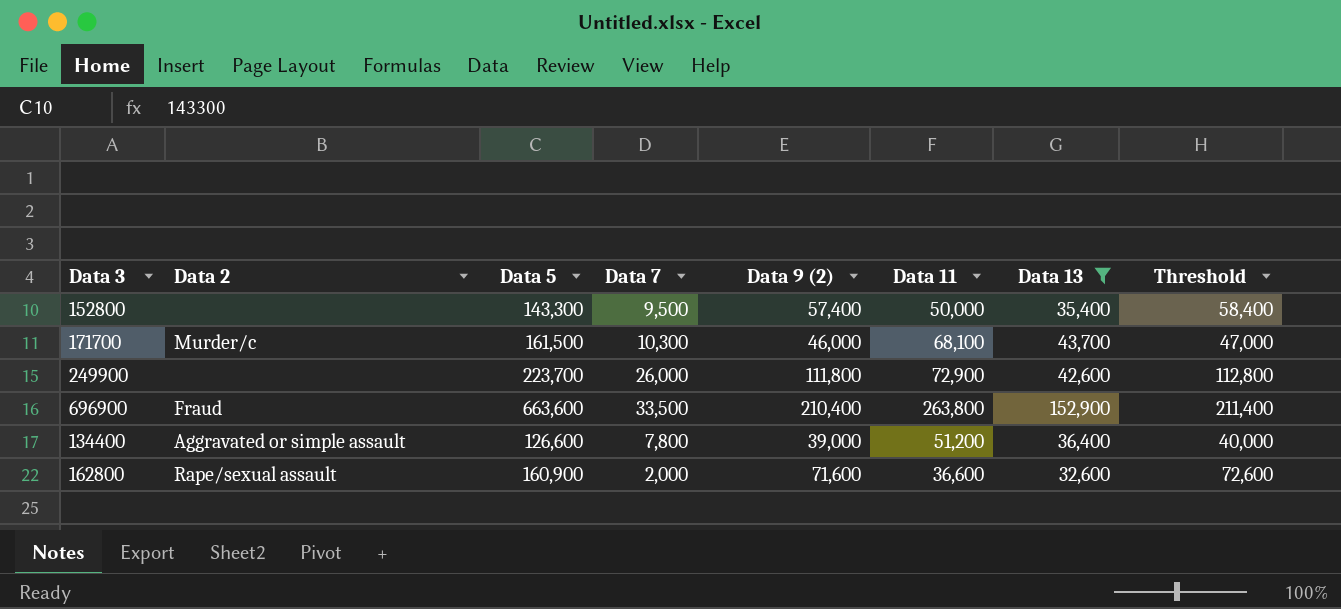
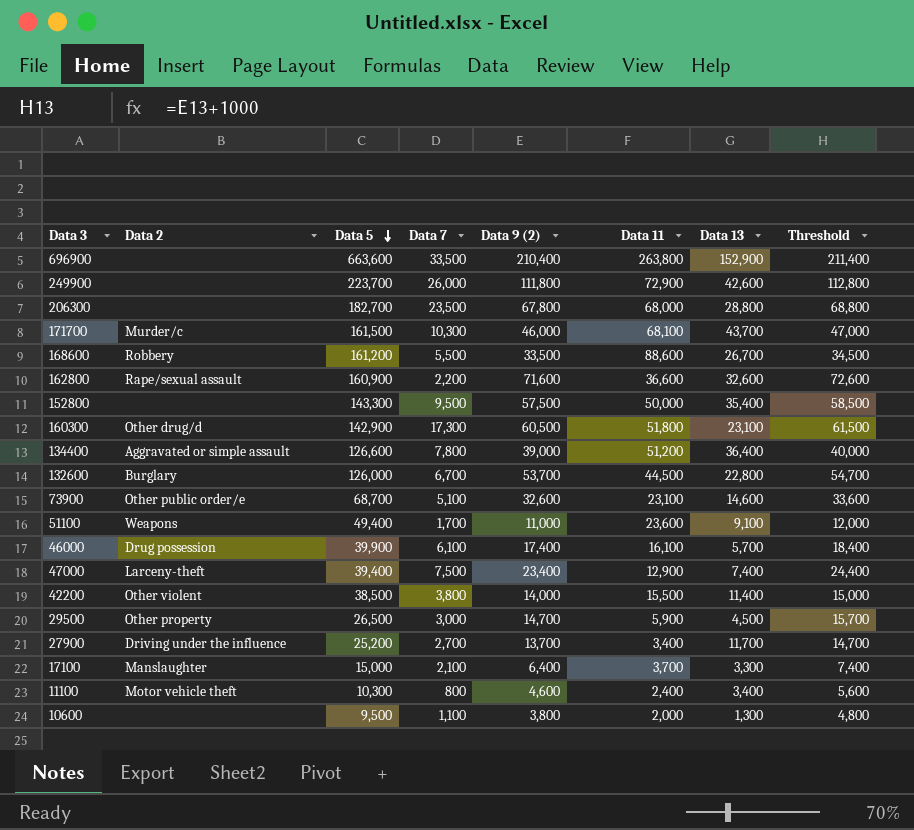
filter: Data 13 >= 32,600 -> none
row order: none -> Data 5 descending
696900 | Data 2: Fraud -> none
162800 | Data 7: 2,000 -> 2,200
152800 | Data 9 (2): 57,400 -> 57,500
152800 | Threshold: 58,400 -> 58,500

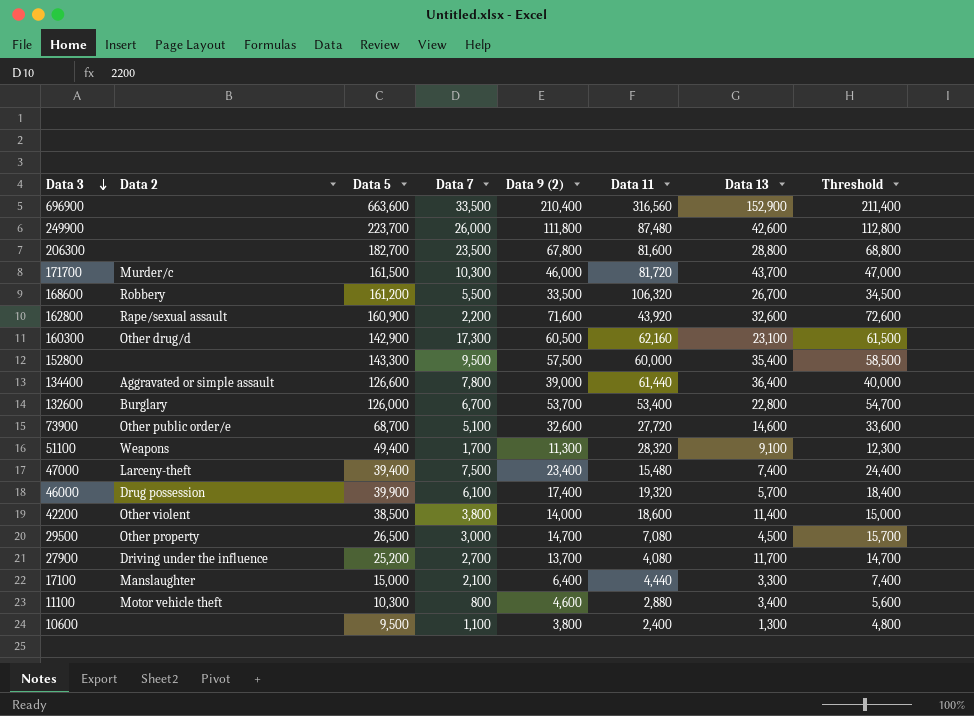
row order: Data 5 descending -> Data 3 descending
696900 | Data 11: 263,800 -> 316,560
249900 | Data 11: 72,900 -> 87,480
206300 | Data 11: 68,000 -> 81,600
171700 | Data 11: 68,100 -> 81,720
168600 | Data 11: 88,600 -> 106,320
162800 | Data 11: 36,600 -> 43,920
160300 | Data 11: 51,800 -> 62,160
152800 | Data 11: 50,000 -> 60,000
134400 | Data 11: 51,200 -> 61,440
132600 | Data 11: 44,500 -> 53,400
73900 | Data 11: 23,100 -> 27,720
51100 | Data 9 (2): 11,000 -> 11,300
51100 | Data 11: 23,600 -> 28,320
51100 | Threshold: 12,000 -> 12,300
47000 | Data 11: 12,900 -> 15,480
46000 | Data 11: 16,100 -> 19,320
42200 | Data 11: 15,500 -> 18,600
29500 | Data 11: 5,900 -> 7,080
27900 | Data 11: 3,400 -> 4,080
17100 | Data 11: 3,700 -> 4,440
11100 | Data 11: 2,400 -> 2,880
10600 | Data 11: 2,000 -> 2,400

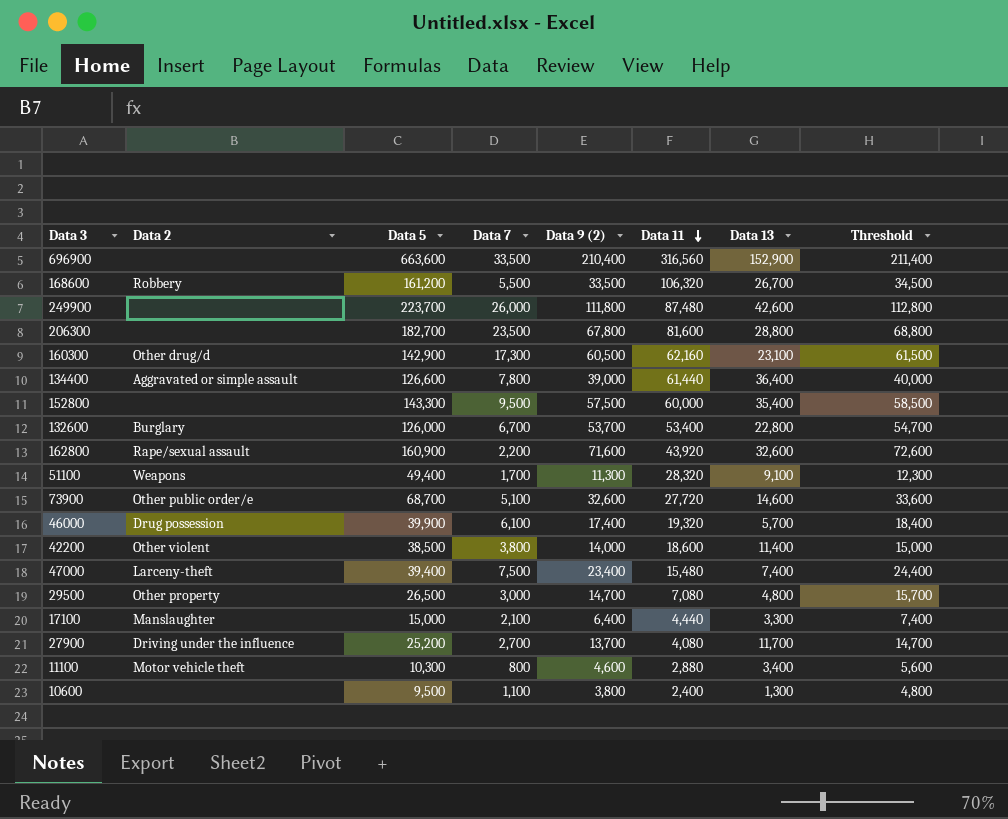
row order: Data 3 descending -> Data 11 descending
row 171700: Murder/c | 161,500 | 10,300 | 46,000 | 81,720 | 43,700 | 47,000 -> none
29500 | Data 13: 4,500 -> 4,800

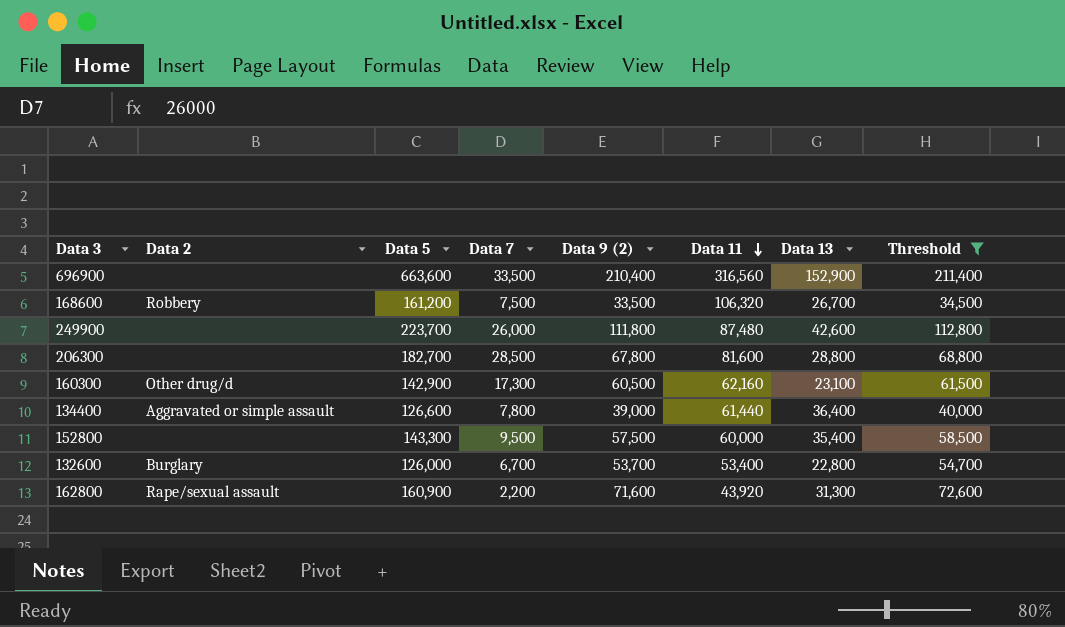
filter: none -> Threshold >= 34,500
168600 | Data 7: 5,500 -> 7,500
206300 | Data 7: 23,500 -> 28,500
162800 | Data 13: 32,600 -> 31,300

